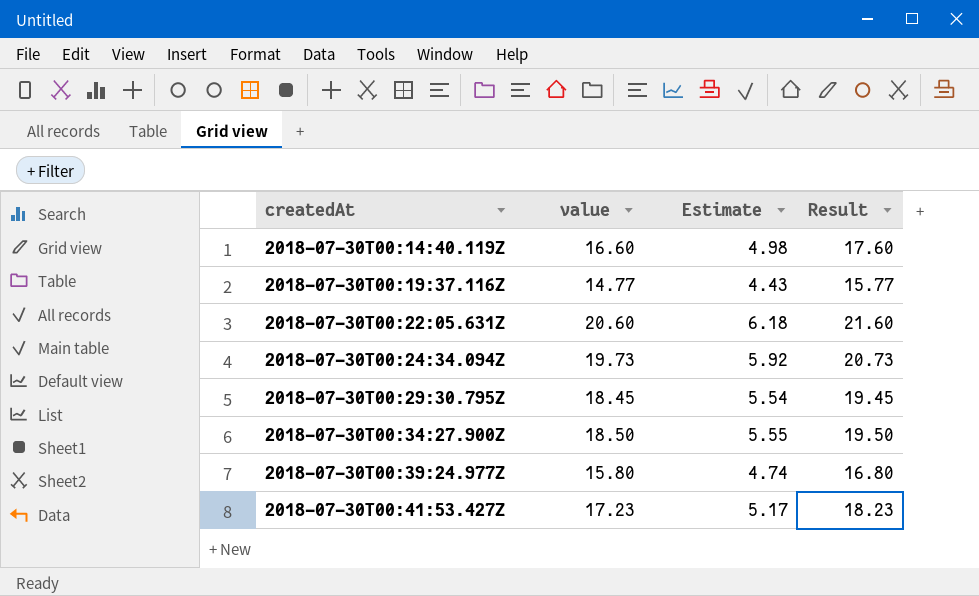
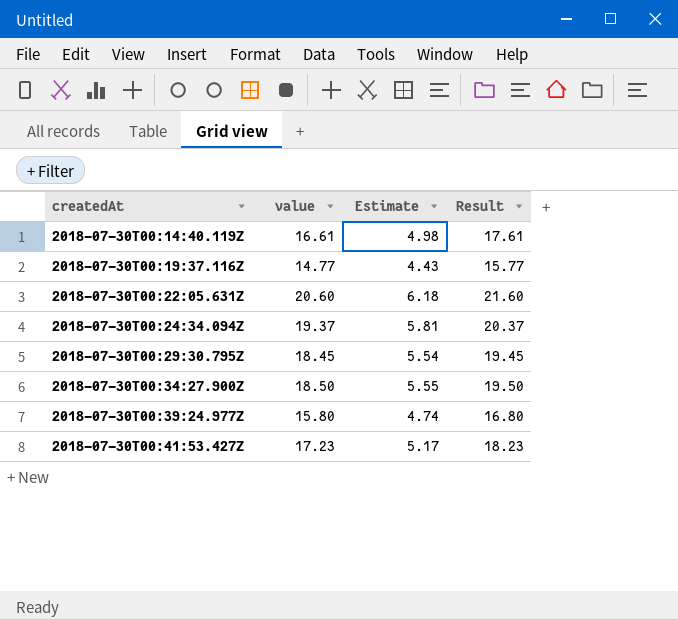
2018-07-30T00:14:40.119Z | value: 16.60 -> 16.61
2018-07-30T00:14:40.119Z | Result: 17.60 -> 17.61
2018-07-30T00:24:34.094Z | value: 19.73 -> 19.37
2018-07-30T00:24:34.094Z | Estimate: 5.92 -> 5.81
2018-07-30T00:24:34.094Z | Result: 20.73 -> 20.37

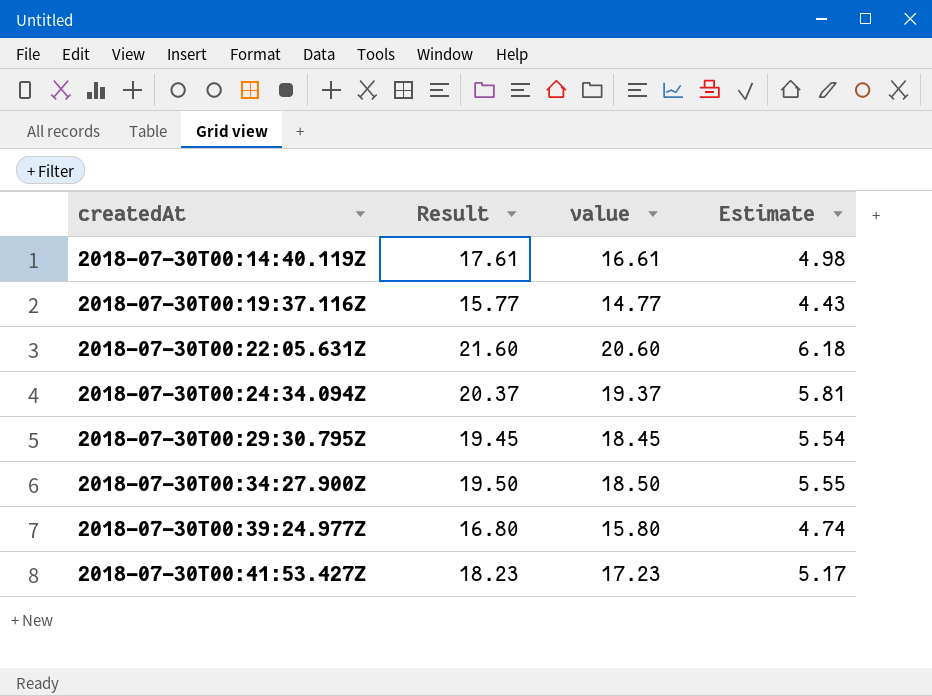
column Result | position: 4 -> 2

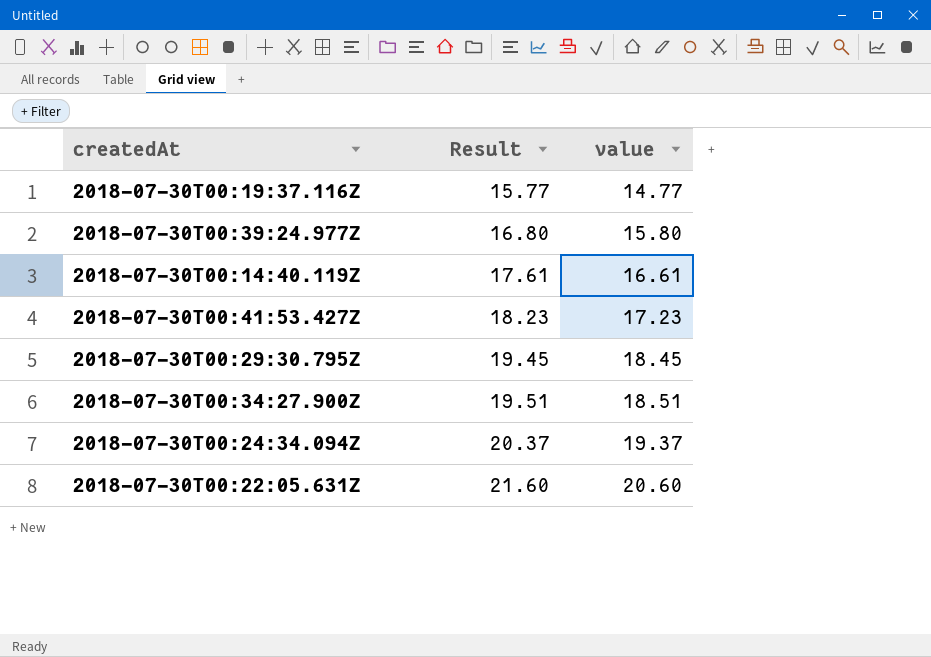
row order: createdAt ascending -> Result ascending
column Estimate | formula: [value] * 0.3 -> none
2018-07-30T00:34:27.900Z | Result: 19.50 -> 19.51
2018-07-30T00:34:27.900Z | value: 18.50 -> 18.51

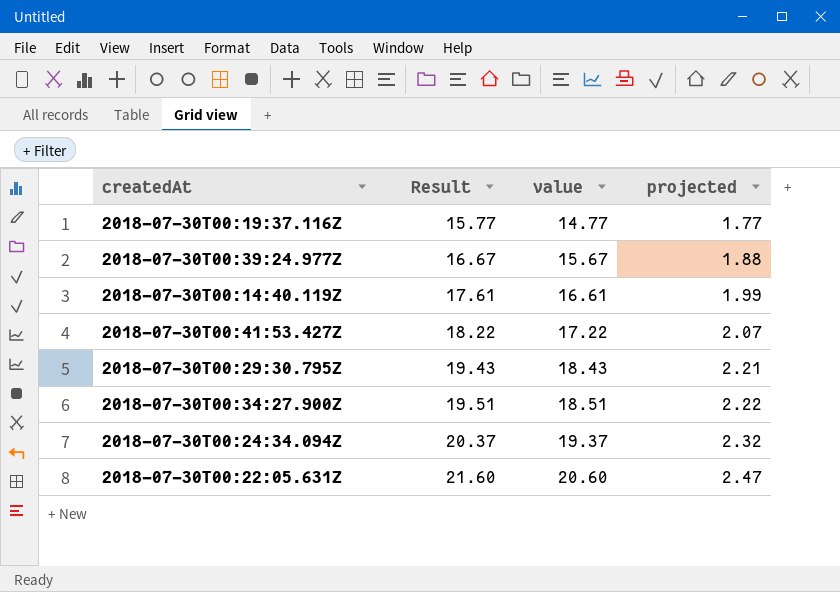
column projected | formula: none -> [value] * 0.12
2018-07-30T00:39:24.977Z | Result: 16.80 -> 16.67
2018-07-30T00:39:24.977Z | value: 15.80 -> 15.67
2018-07-30T00:41:53.427Z | Result: 18.23 -> 18.22
2018-07-30T00:41:53.427Z | value: 17.23 -> 17.22
2018-07-30T00:29:30.795Z | Result: 19.45 -> 19.43
2018-07-30T00:29:30.795Z | value: 18.45 -> 18.43

